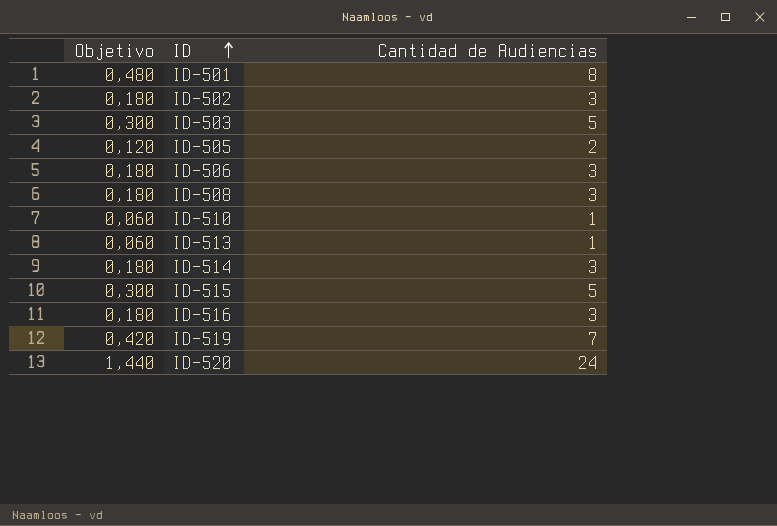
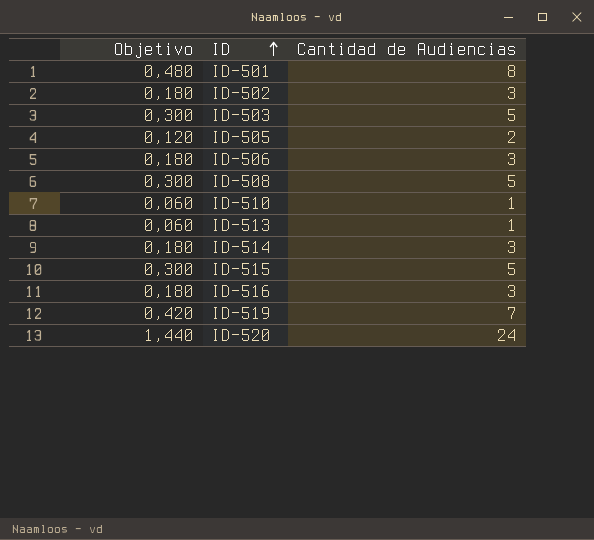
ID-508 | Objetivo: 0,180 -> 0,300
ID-508 | Cantidad de Audiencias: 3 -> 5

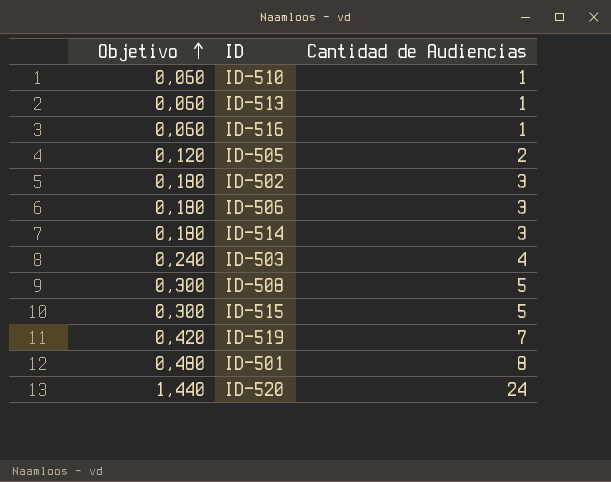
row order: ID ascending -> Objetivo ascending
ID-516 | Objetivo: 0,180 -> 0,060
ID-516 | Cantidad de Audiencias: 3 -> 1
ID-503 | Objetivo: 0,300 -> 0,240
ID-503 | Cantidad de Audiencias: 5 -> 4

